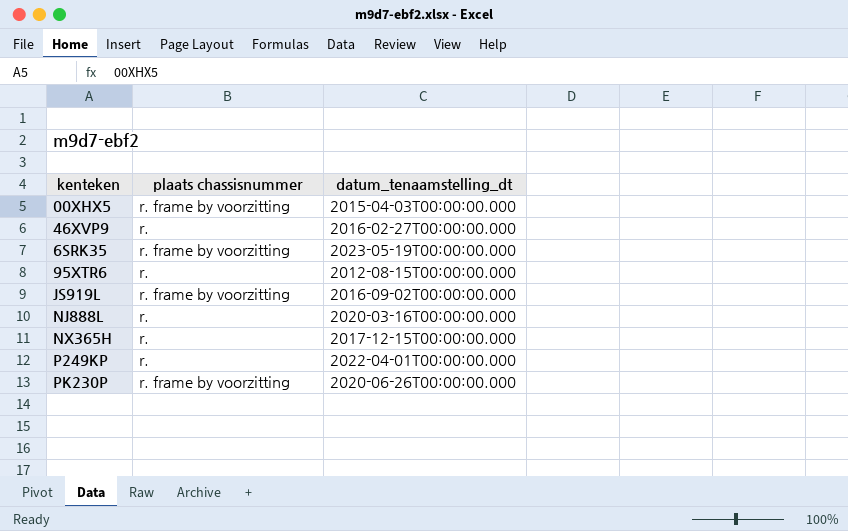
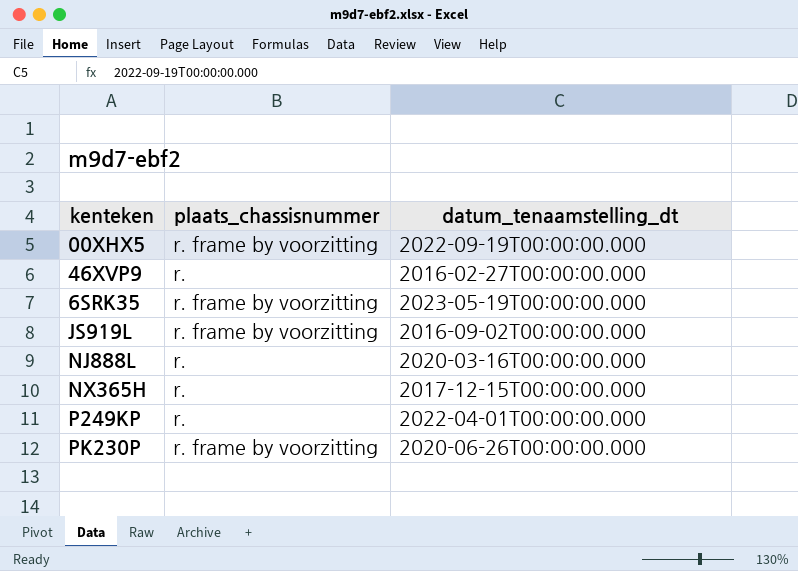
column name: plaats chassisnummer -> plaats_chassisnummer
row 95XTR6: r. | 2012-08-15T00:00:00.000 -> none
00XHX5 | datum_tenaamstelling_dt: 2015-04-03T00:00:00.000 -> 2022-09-19T00:00:00.000

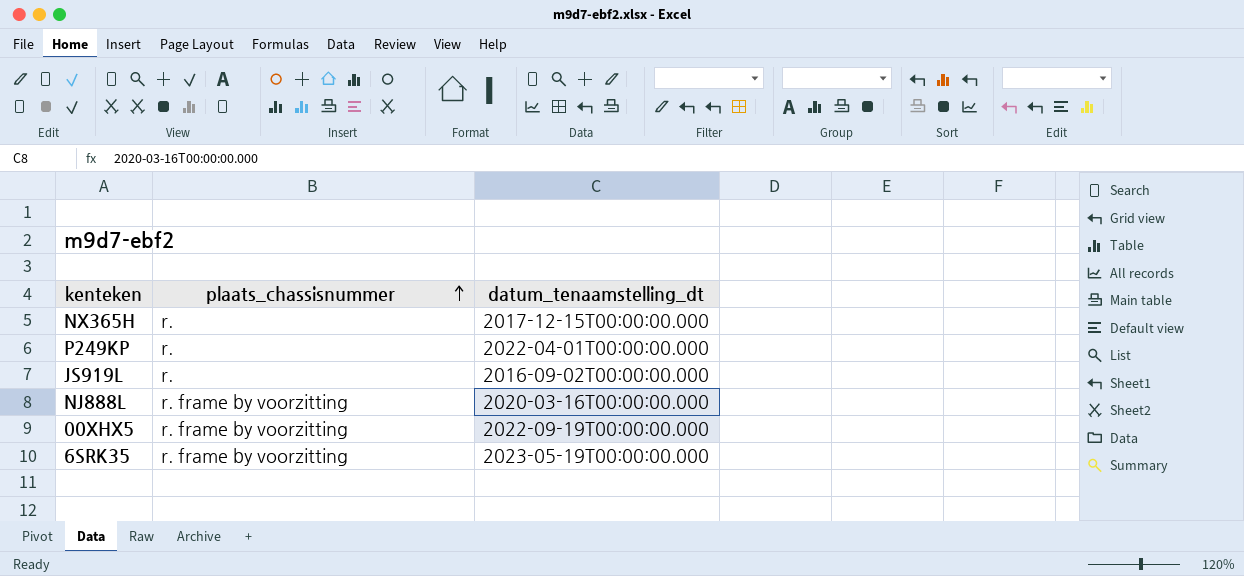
row order: none -> plaats_chassisnummer ascending
row 46XVP9: r. | 2016-02-27T00:00:00.000 -> none
row PK230P: r. frame by voorzitting | 2020-06-26T00:00:00.000 -> none
JS919L | plaats_chassisnummer: r. frame by voorzitting -> r.
NJ888L | plaats_chassisnummer: r. -> r. frame by voorzitting

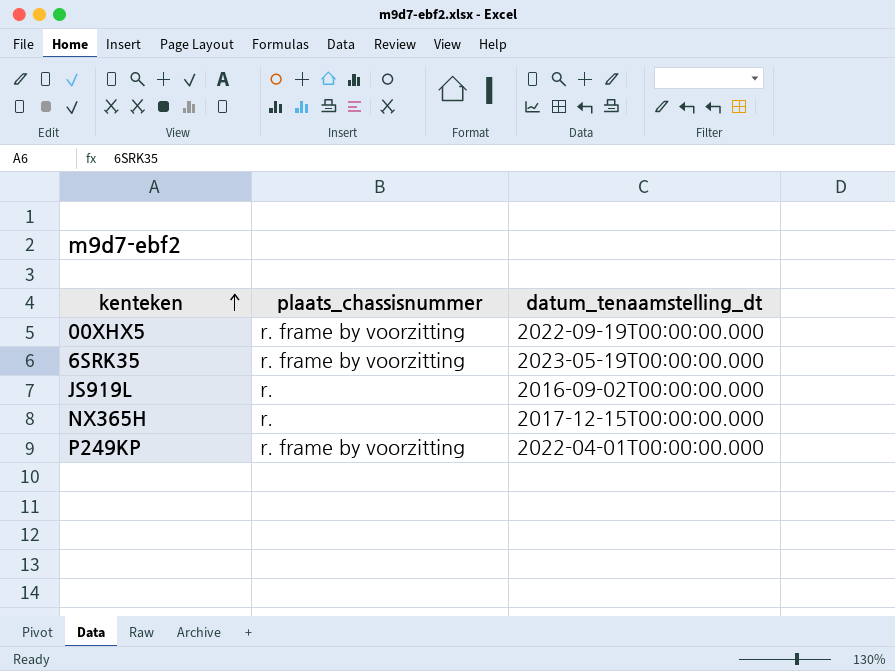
row order: plaats_chassisnummer ascending -> kenteken ascending
row NJ888L: r. frame by voorzitting | 2020-03-16T00:00:00.000 -> none
P249KP | plaats_chassisnummer: r. -> r. frame by voorzitting

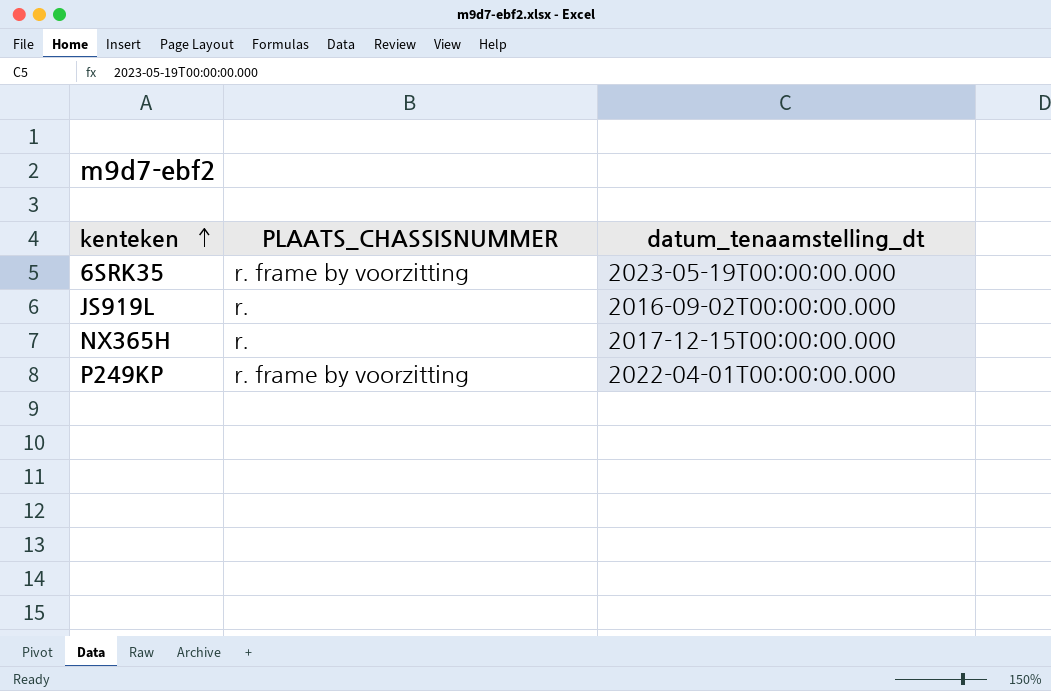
column name: plaats_chassisnummer -> PLAATS_CHASSISNUMMER
row 00XHX5: r. frame by voorzitting | 2022-09-19T00:00:00.000 -> none

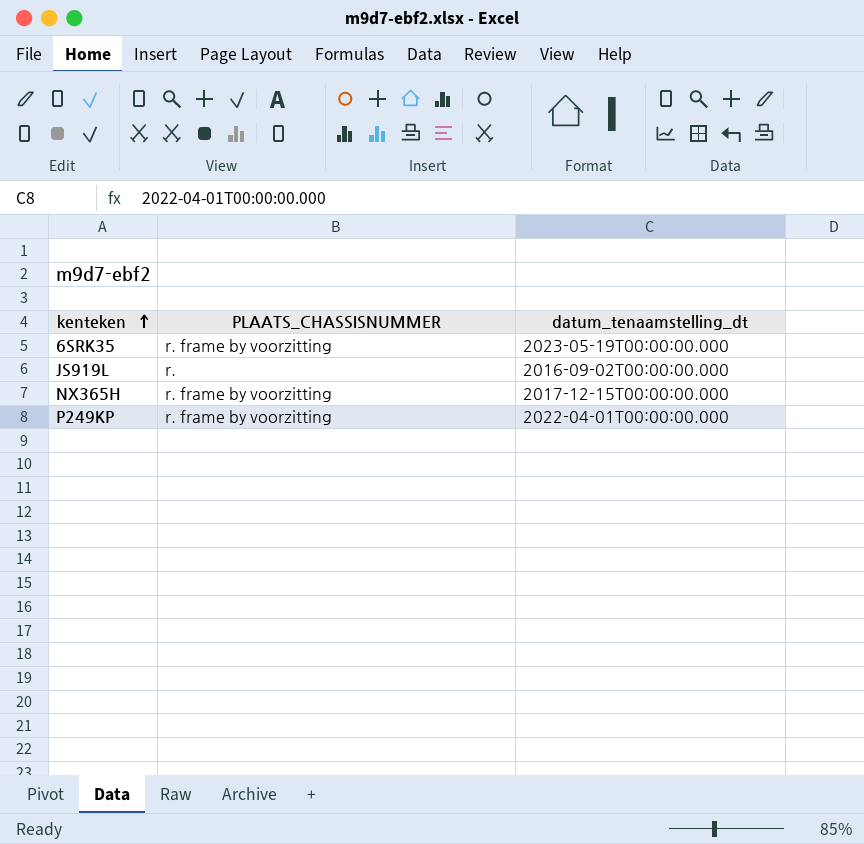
NX365H | PLAATS_CHASSISNUMMER: r. -> r. frame by voorzitting

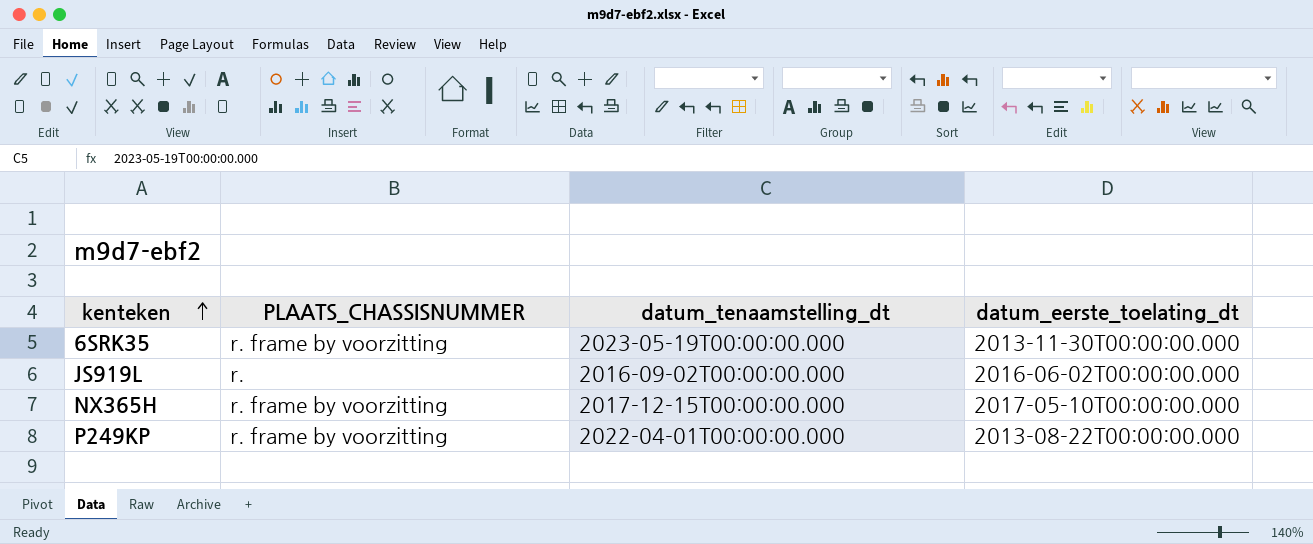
column datum_eerste_toelating_dt | position: none -> 4

